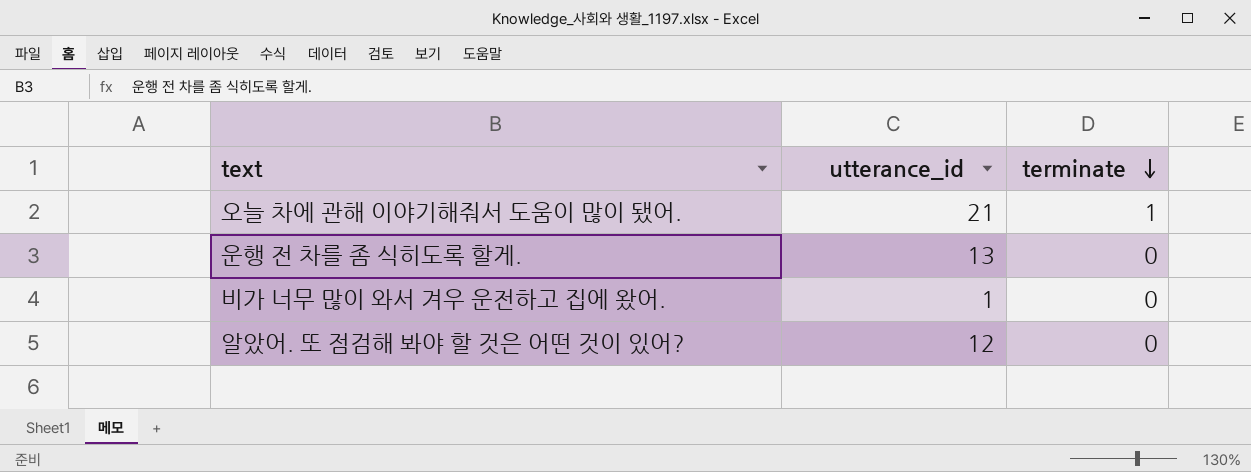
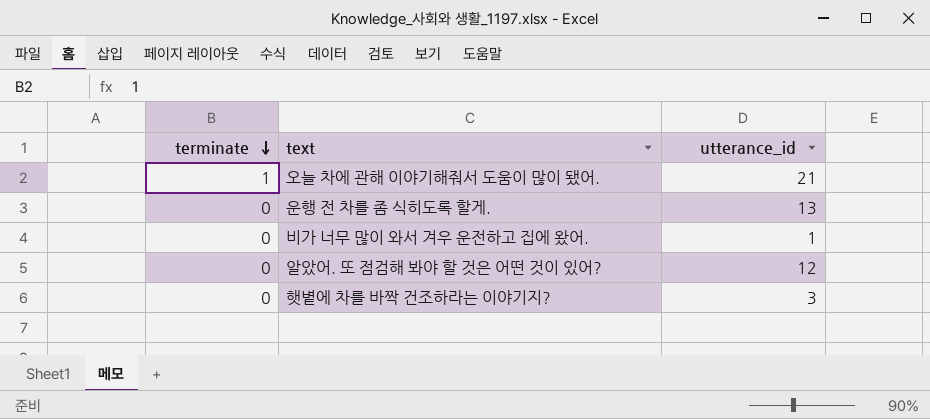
column terminate | position: 3 -> 1
row 햇볕에 차를 바짝 건조하라는 이야기지?: none -> 0 | 3

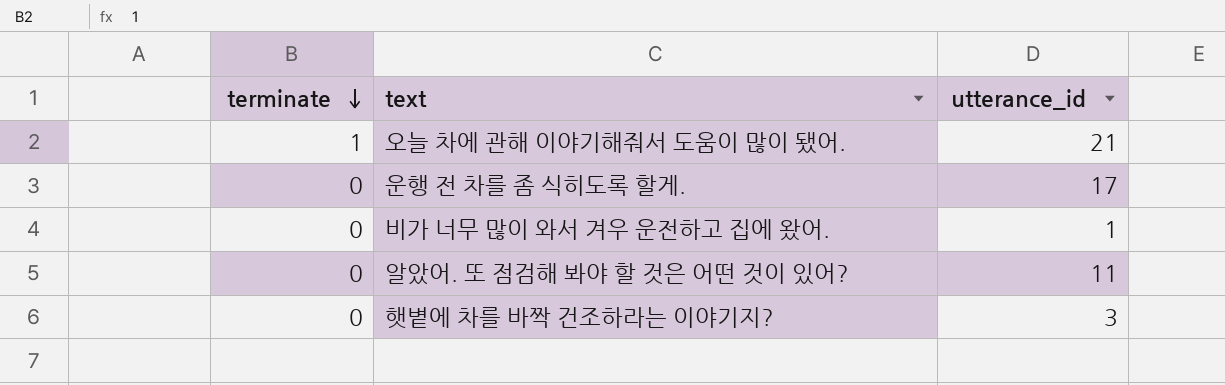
운행 전 차를 좀 식히도록 할게. | utterance_id: 13 -> 17
알았어. 또 점검해 봐야 할 것은 어떤 것이 있어? | utterance_id: 12 -> 11

